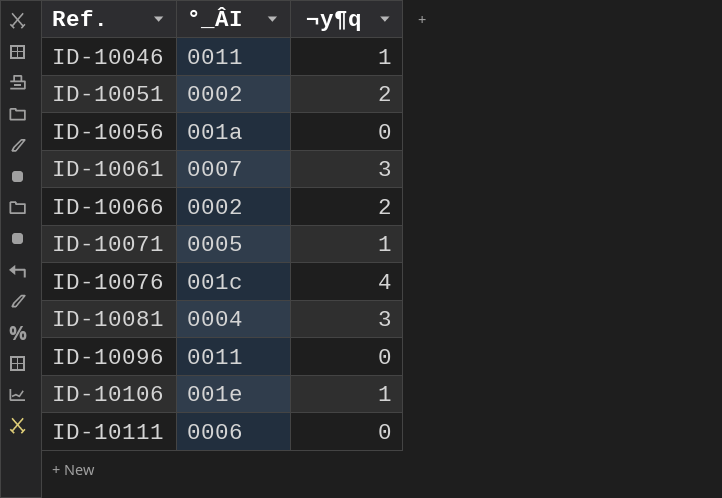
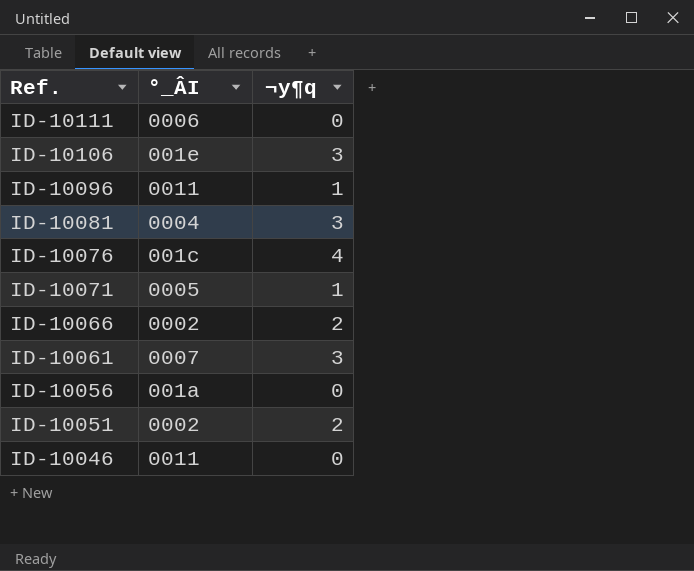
row order: Ref. ascending -> Ref. descending
ID-10106 | ¬y¶q: 1 -> 3
ID-10096 | ¬y¶q: 0 -> 1
ID-10046 | ¬y¶q: 1 -> 0

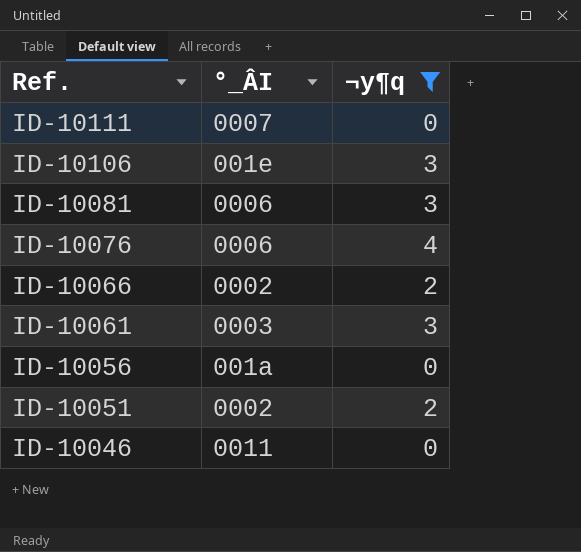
filter: none -> ¬y¶q != 1
ID-10111 | °_ÂI: 0006 -> 0007
ID-10081 | °_ÂI: 0004 -> 0006
ID-10076 | °_ÂI: 001c -> 0006
ID-10061 | °_ÂI: 0007 -> 0003

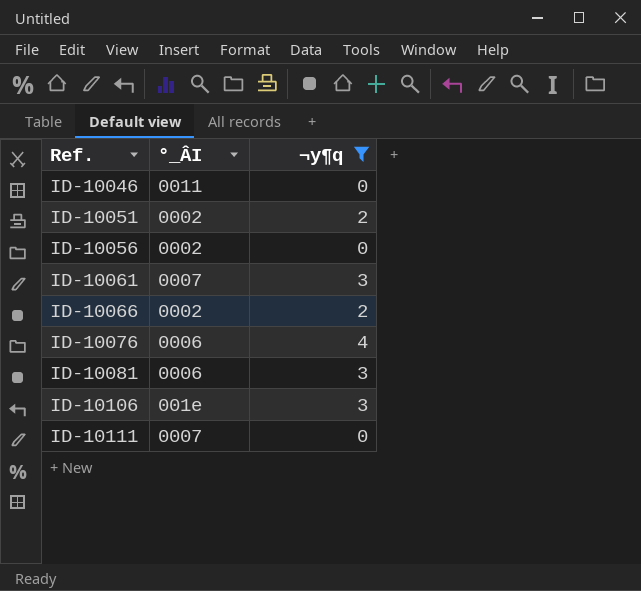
row order: Ref. descending -> Ref. ascending
ID-10056 | °_ÂI: 001a -> 0002
ID-10061 | °_ÂI: 0003 -> 0007

